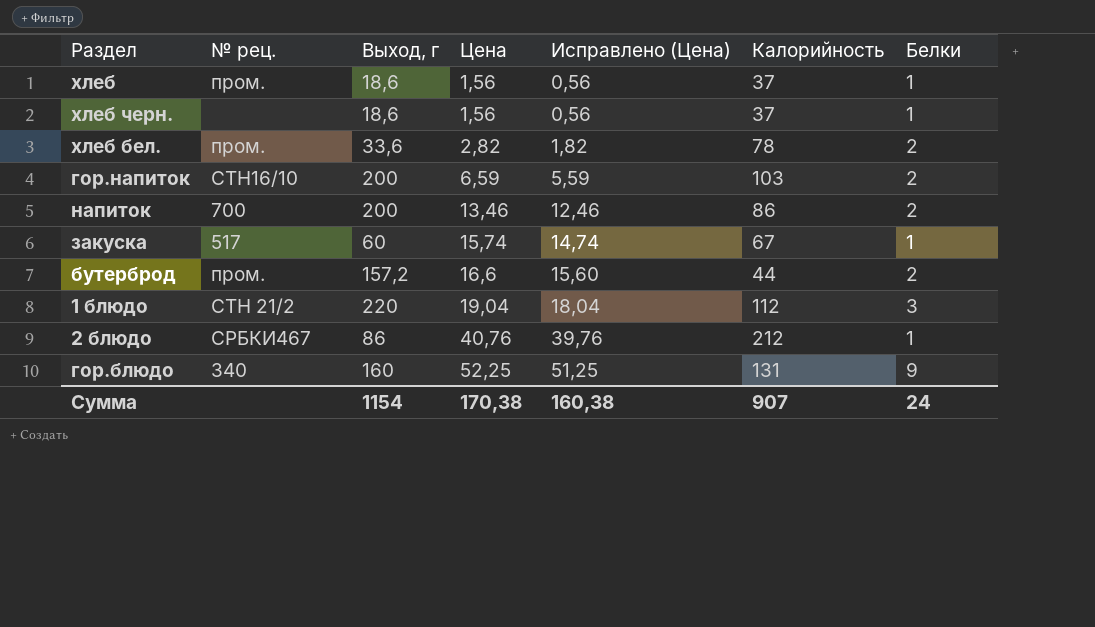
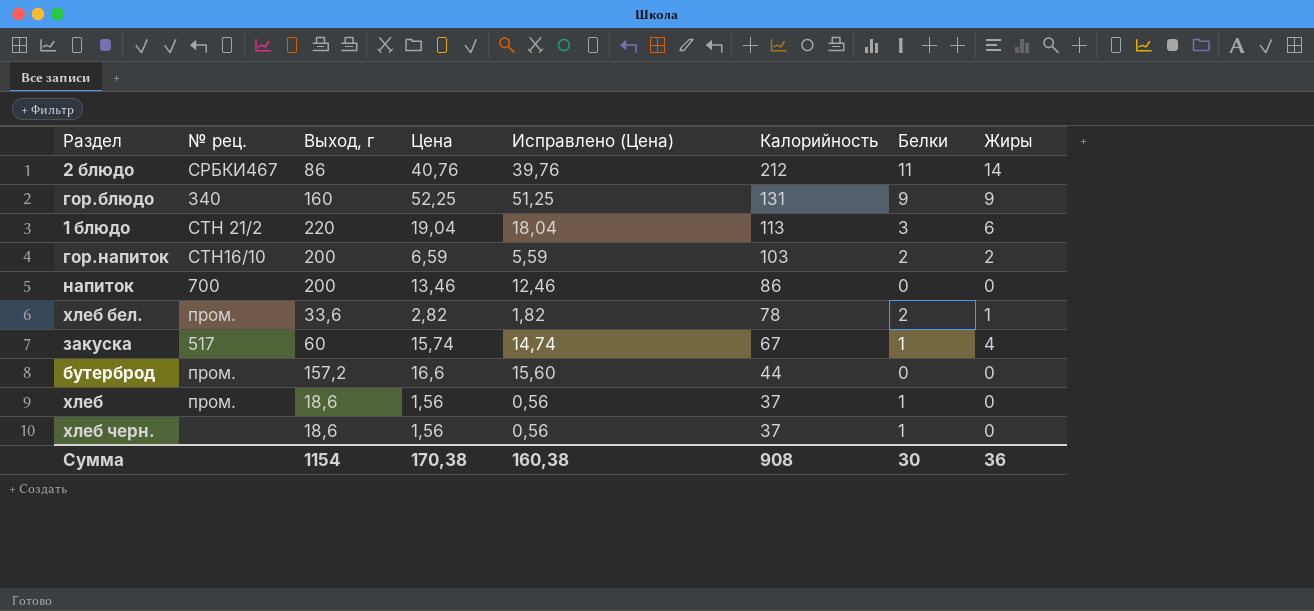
row order: Цена ascending -> Калорийность descending
column Жиры | position: none -> 8
2 блюдо | Белки: 1 -> 11
1 блюдо | Калорийность: 112 -> 113
напиток | Белки: 2 -> 0
бутерброд | Белки: 2 -> 0
Сумма | Калорийность: 907 -> 908
Сумма | Белки: 24 -> 30

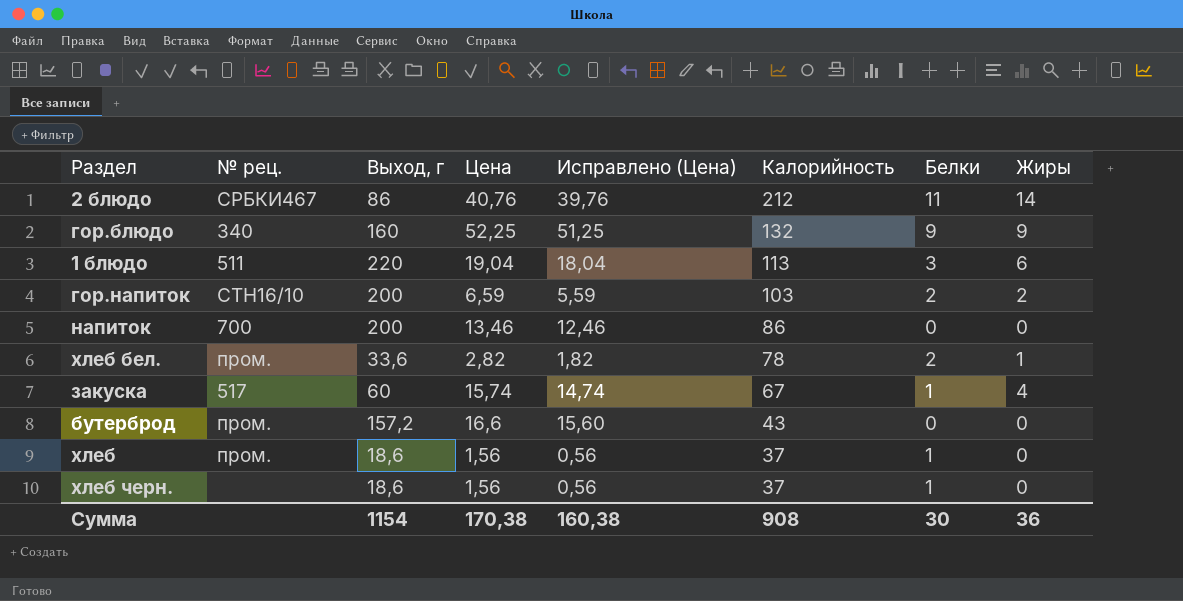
гор.блюдо | Калорийность: 131 -> 132
1 блюдо | № рец.: СТН 21/2 -> 511
бутерброд | Калорийность: 44 -> 43

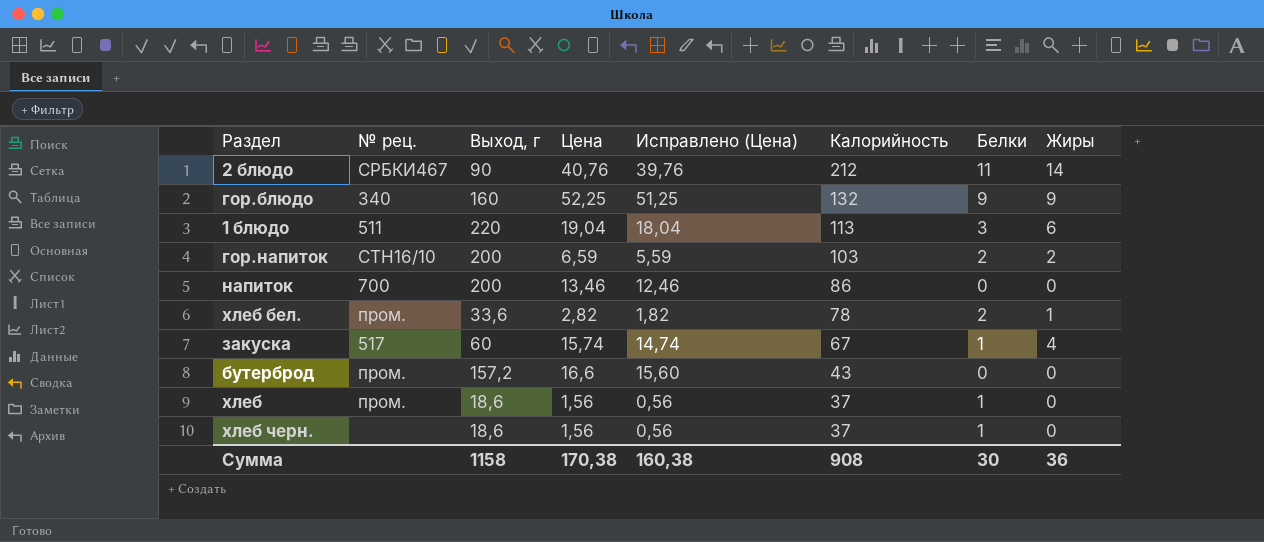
2 блюдо | Выход, г: 86 -> 90
Сумма | Выход, г: 1154 -> 1158

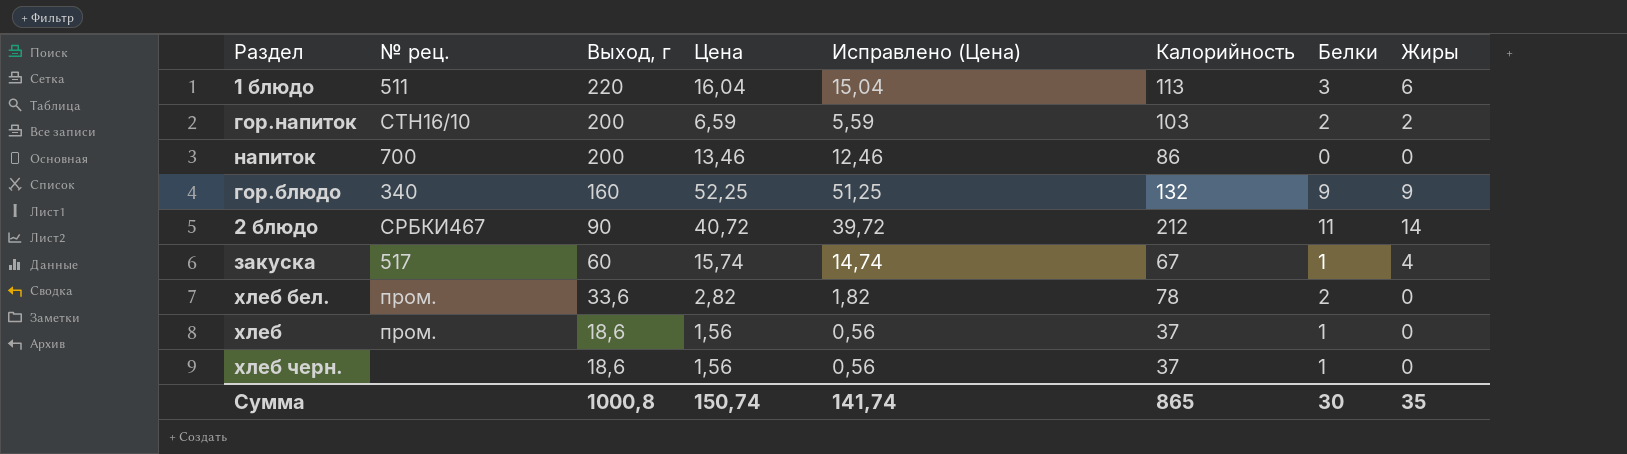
row order: Калорийность descending -> Выход, г descending
row бутерброд: пром. | 157,2 | 16,6 | 15,60 | 43 | 0 | 0 -> none
1 блюдо | Цена: 19,04 -> 16,04
1 блюдо | Исправлено (Цена): 18,04 -> 15,04
2 блюдо | Цена: 40,76 -> 40,72
2 блюдо | Исправлено (Цена): 39,76 -> 39,72
хлеб бел. | Жиры: 1 -> 0
Сумма | Выход, г: 1158 -> 1000,8
Сумма | Цена: 170,38 -> 150,74
Сумма | Исправлено (Цена): 160,38 -> 141,74
Сумма | Калорийность: 908 -> 865
Сумма | Жиры: 36 -> 35

